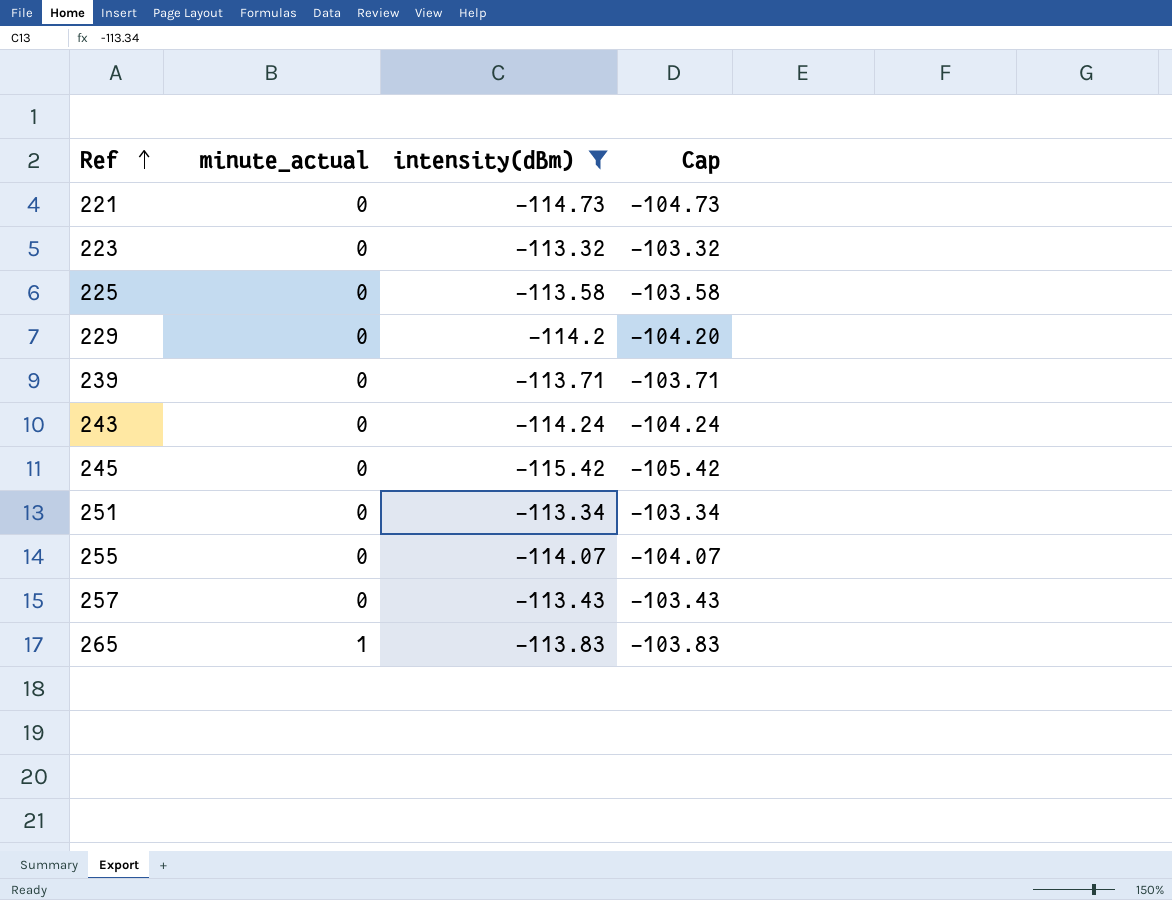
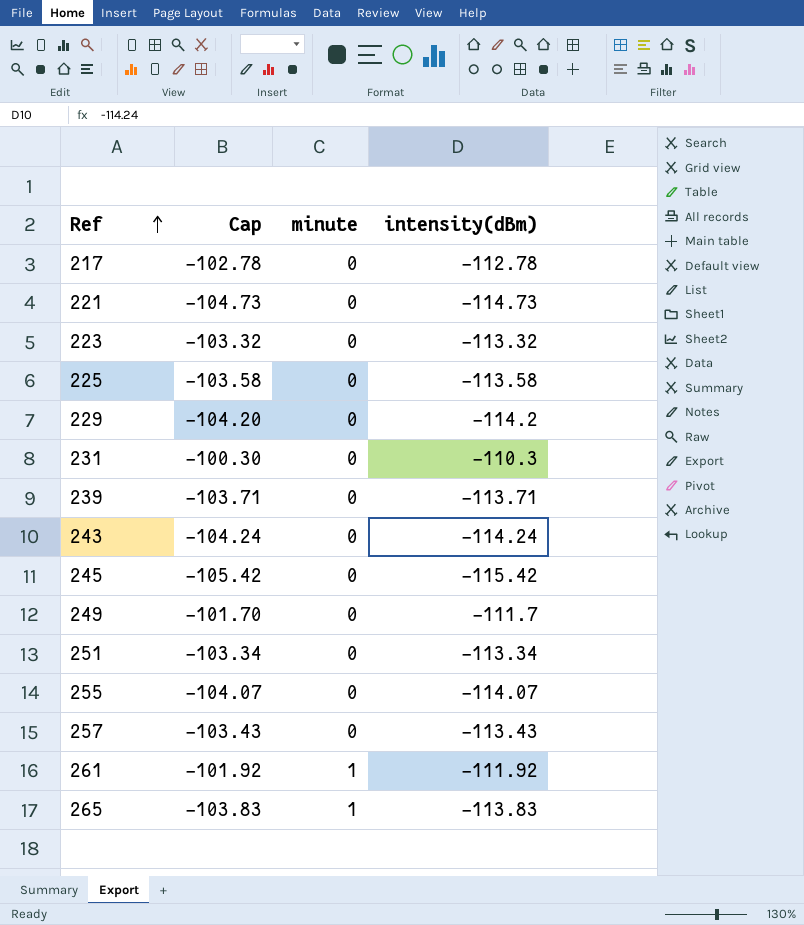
filter: intensity(dBm) <= -113.32 -> none
column Cap | position: 4 -> 2
column name: minute_actual -> minute

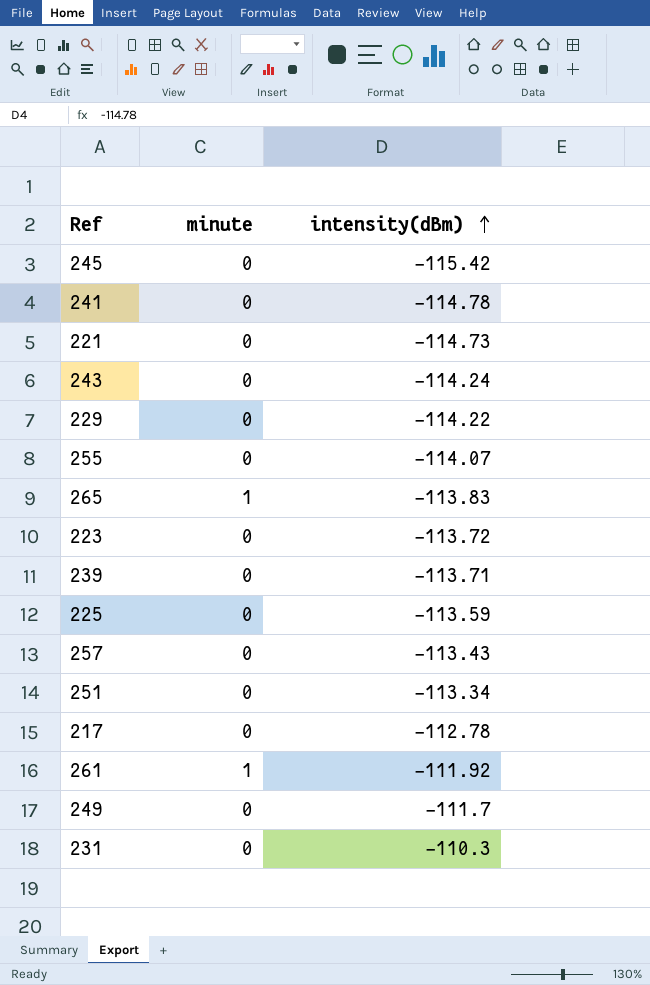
row order: Ref ascending -> intensity(dBm) ascending
column Cap | formula: [intensity(dBm)] + 10 -> none
row 241: none -> 0 | -114.78
229 | intensity(dBm): -114.2 -> -114.22
223 | intensity(dBm): -113.32 -> -113.72
225 | intensity(dBm): -113.58 -> -113.59

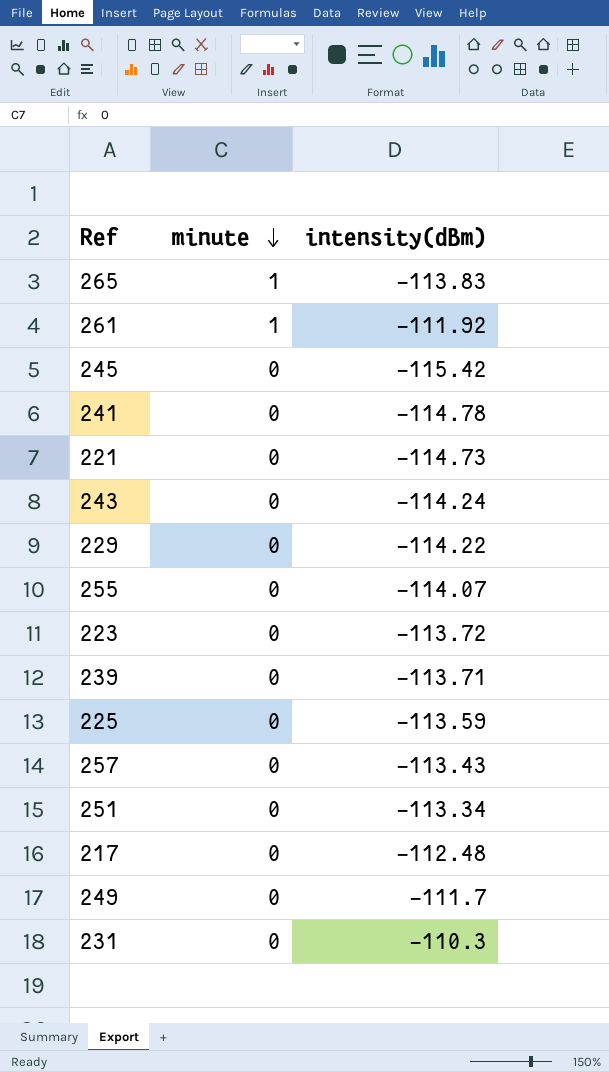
row order: intensity(dBm) ascending -> minute descending
217 | intensity(dBm): -112.78 -> -112.48

